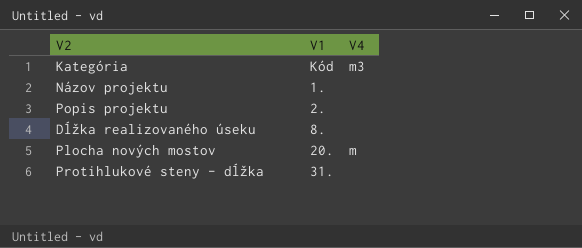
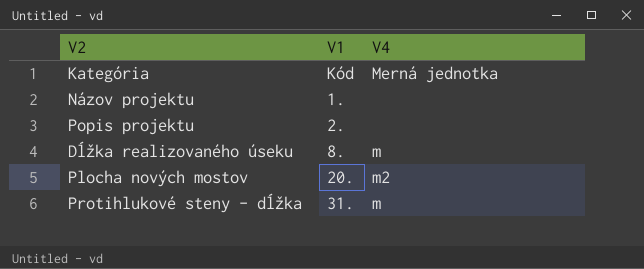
Kategória | V4: m3 -> Merná jednotka
Dĺžka realizovaného úseku | V4: none -> m
Plocha nových mostov | V4: m -> m2
Protihlukové steny - dĺžka | V4: none -> m

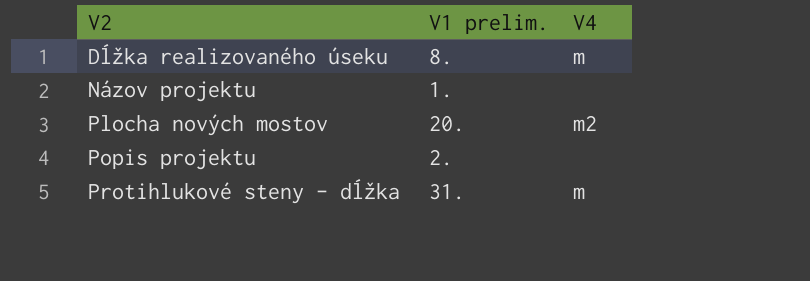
row order: none -> V2 ascending
column name: V1 -> V1 prelim.
row Kategória: Kód | Merná jednotka -> none

